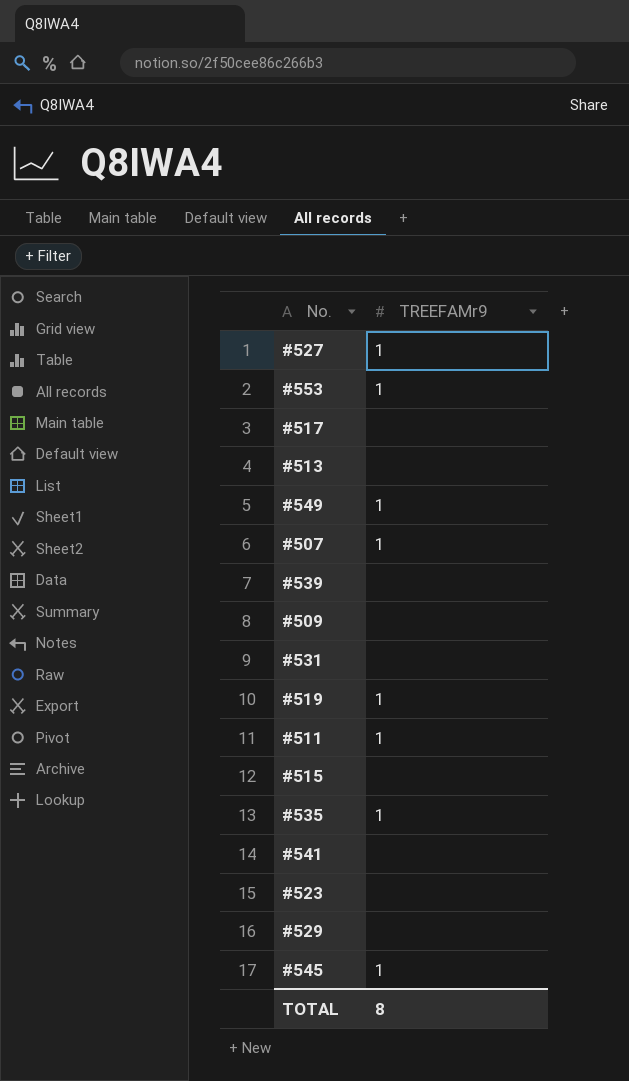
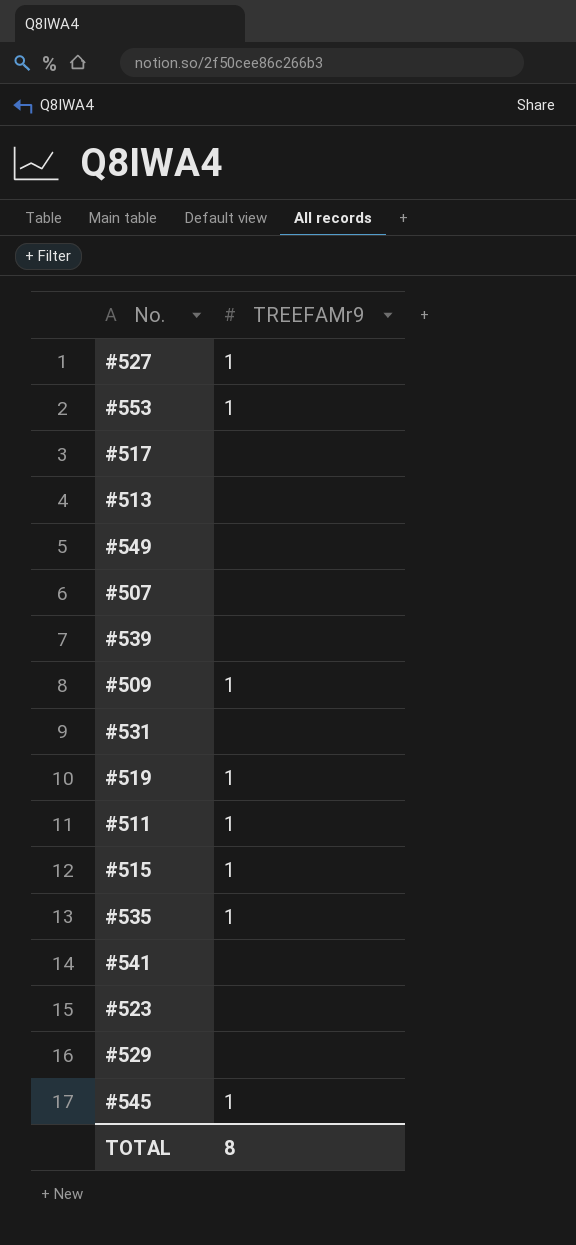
#549 | TREEFAMr9: 1 -> none
#507 | TREEFAMr9: 1 -> none
#509 | TREEFAMr9: none -> 1
#515 | TREEFAMr9: none -> 1

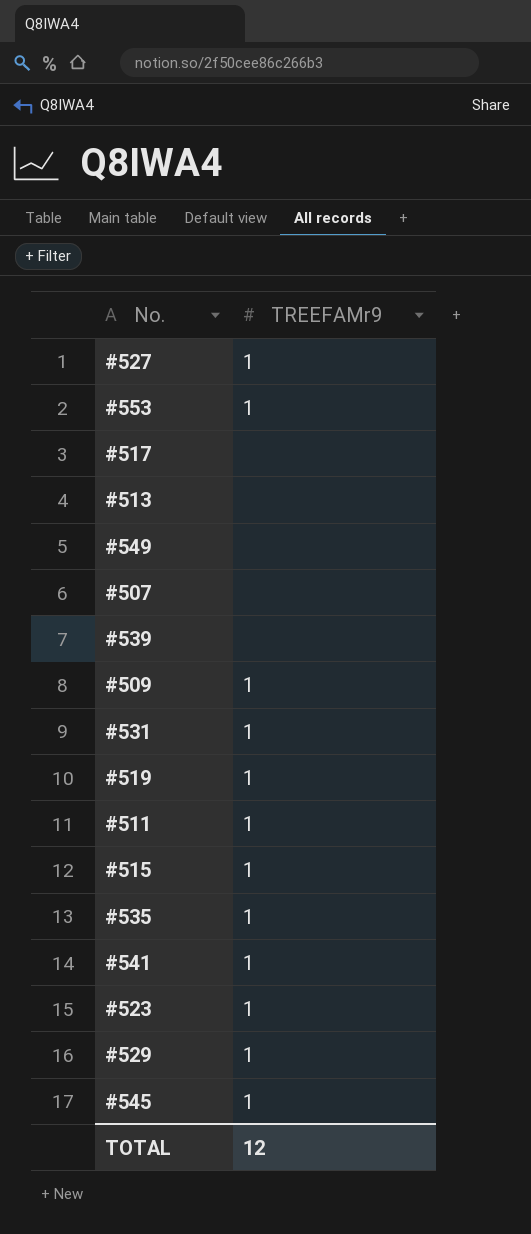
#531 | TREEFAMr9: none -> 1
#541 | TREEFAMr9: none -> 1
#523 | TREEFAMr9: none -> 1
#529 | TREEFAMr9: none -> 1
TOTAL | TREEFAMr9: 8 -> 12

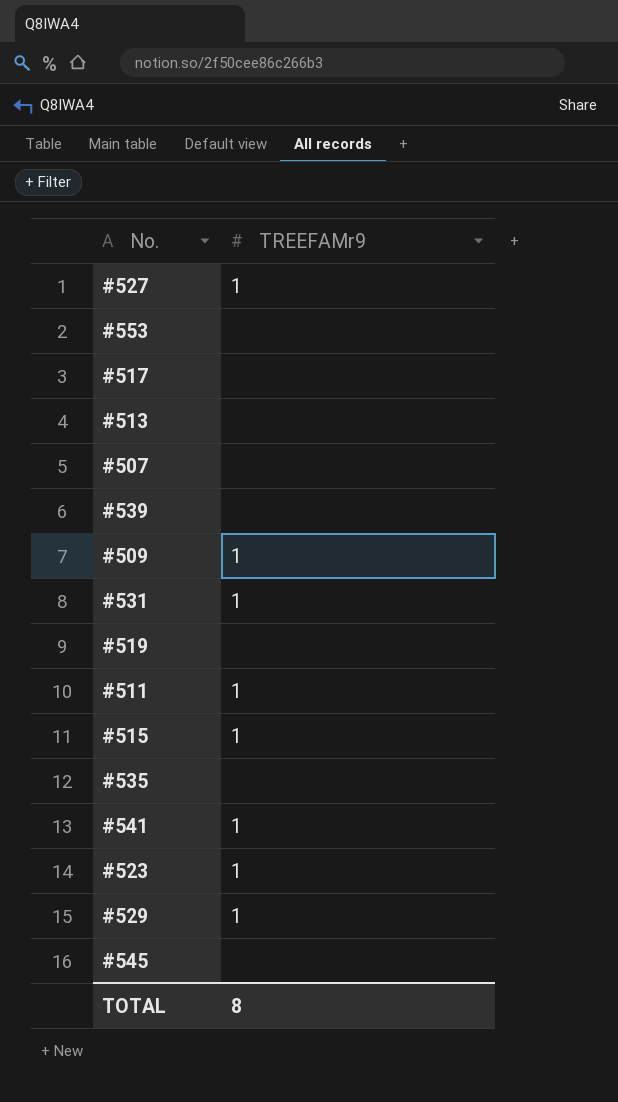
row #549: none -> none
#553 | TREEFAMr9: 1 -> none
#519 | TREEFAMr9: 1 -> none
#535 | TREEFAMr9: 1 -> none
#545 | TREEFAMr9: 1 -> none
TOTAL | TREEFAMr9: 12 -> 8

